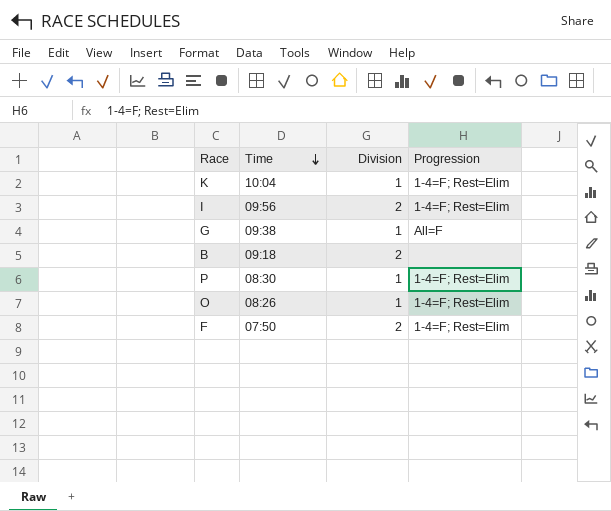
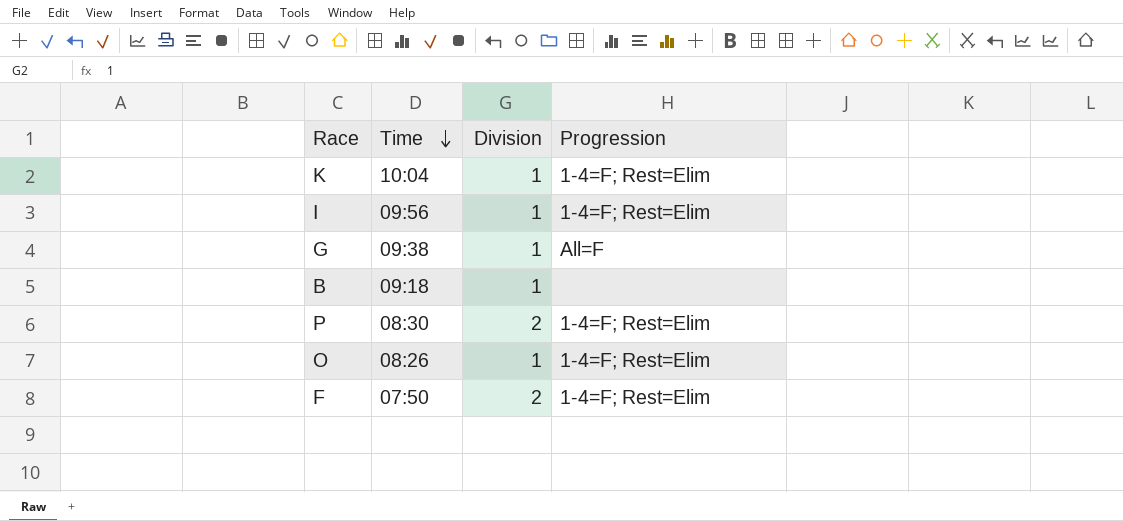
I | Division: 2 -> 1
B | Division: 2 -> 1
P | Division: 1 -> 2

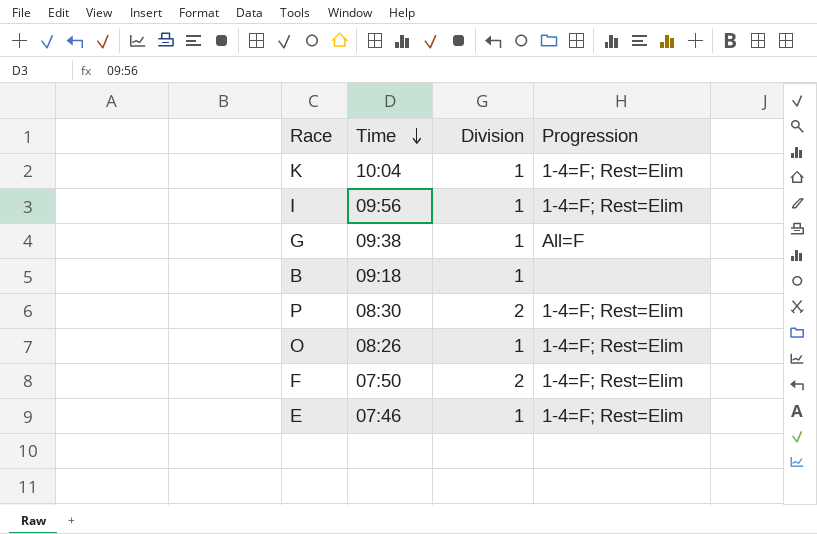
row E: none -> 07:46 | 1 | 1-4=F; Rest=Elim

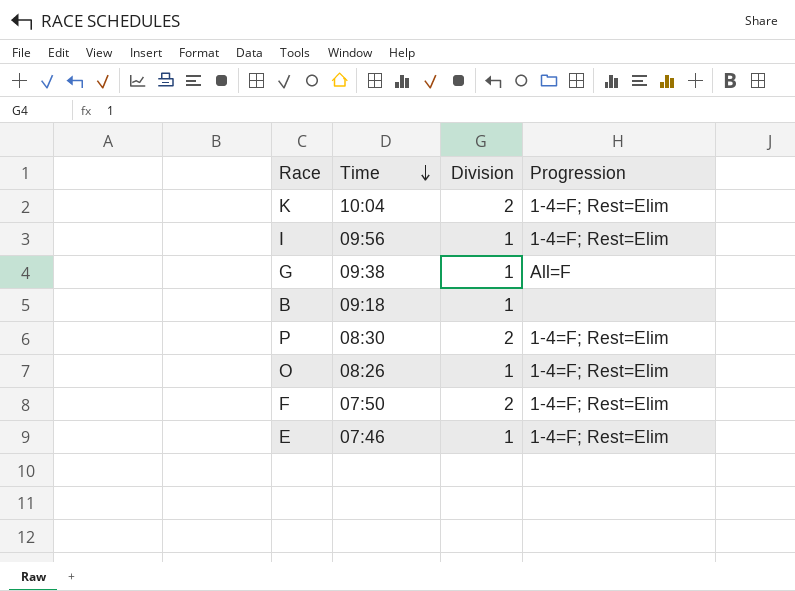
K | Division: 1 -> 2

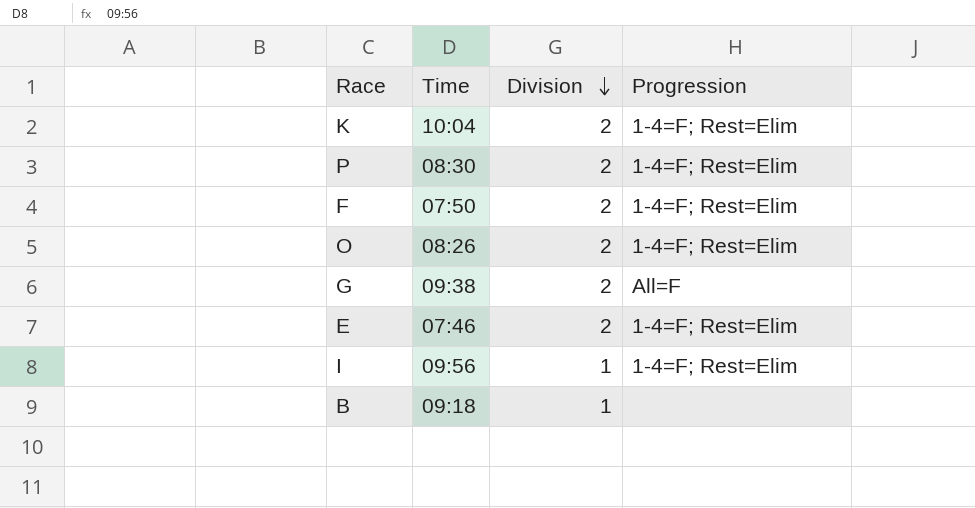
row order: Time descending -> Division descending
O | Division: 1 -> 2
G | Division: 1 -> 2
E | Division: 1 -> 2

